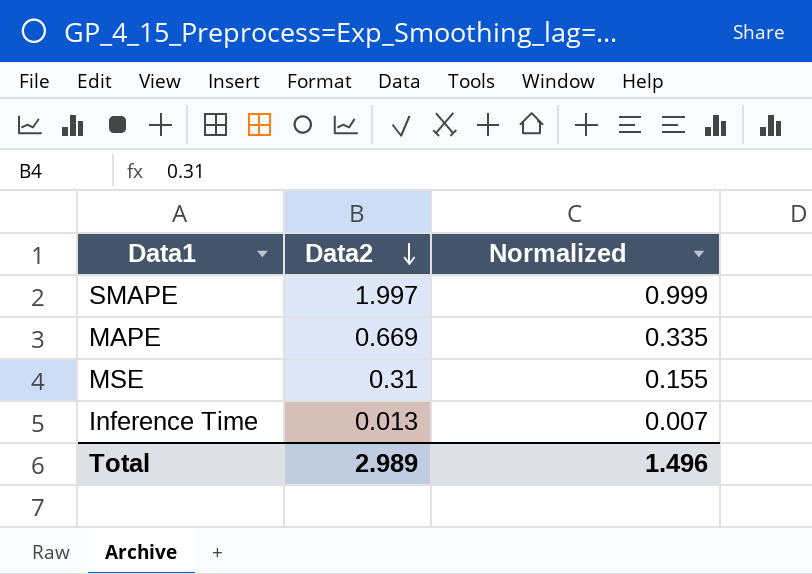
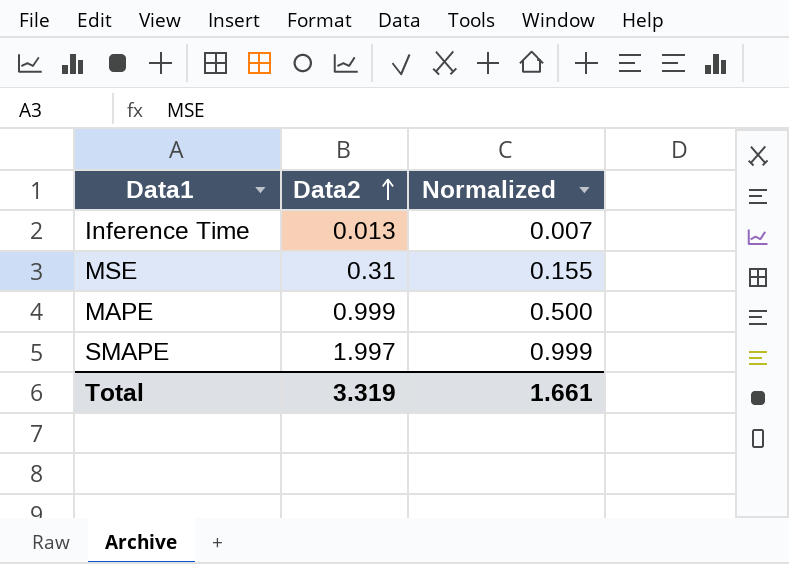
row order: Data2 descending -> Data2 ascending
MAPE | Data2: 0.669 -> 0.999
MAPE | Normalized: 0.335 -> 0.500
Total | Data2: 2.989 -> 3.319
Total | Normalized: 1.496 -> 1.661

